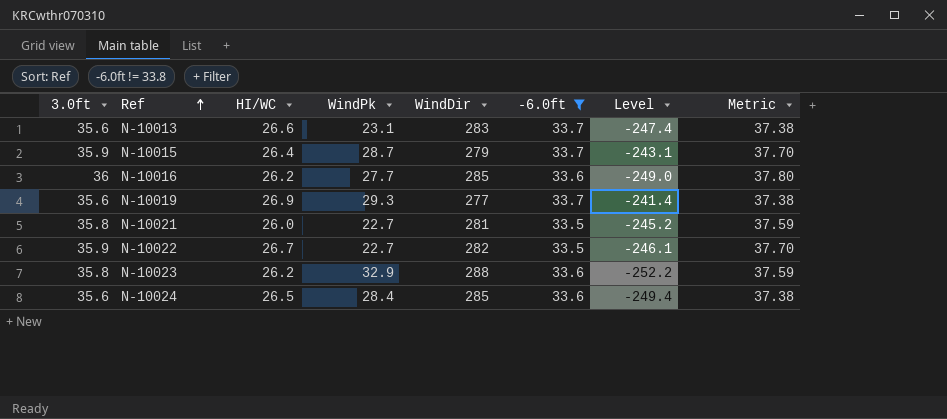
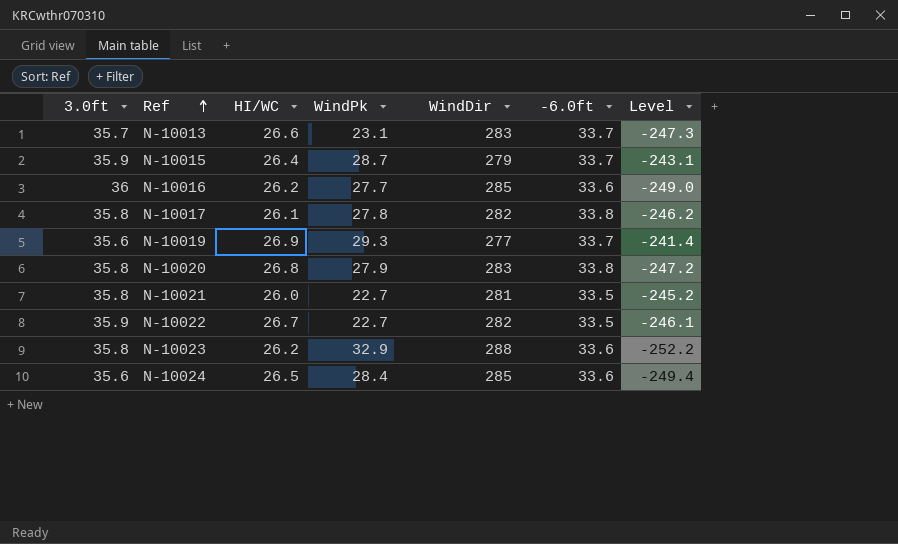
filter: -6.0ft != 33.8 -> none
column Metric | formula: [3.0ft] * 1.05 -> none
N-10013 | 3.0ft: 35.6 -> 35.7
N-10013 | Level: -247.4 -> -247.3

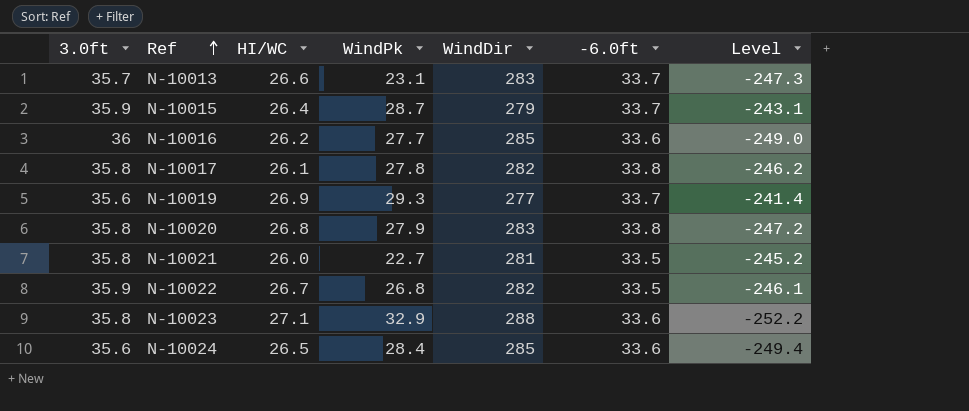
N-10022 | WindPk: 22.7 -> 26.8
N-10023 | HI/WC: 26.2 -> 27.1

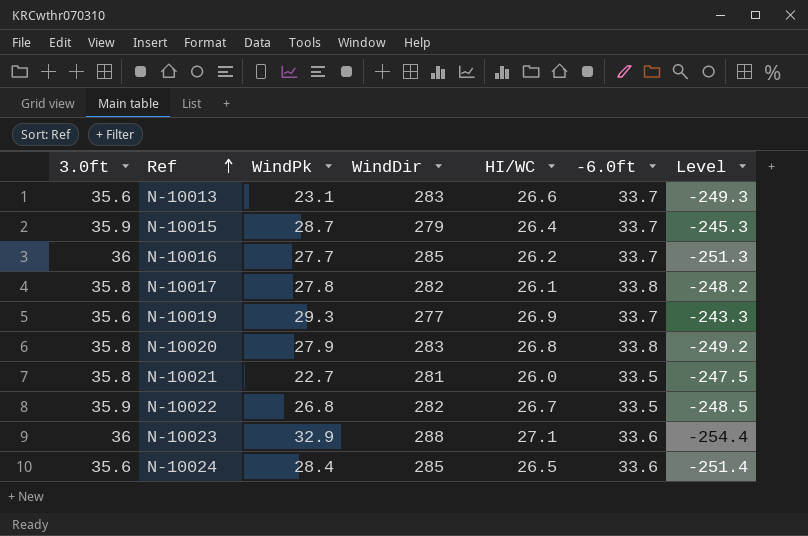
column HI/WC | position: 3 -> 5
column Level | formula: [3.0ft] - [WindDir] -> [-6.0ft] - [WindDir]
N-10013 | 3.0ft: 35.7 -> 35.6
N-10016 | -6.0ft: 33.6 -> 33.7
N-10023 | 3.0ft: 35.8 -> 36

